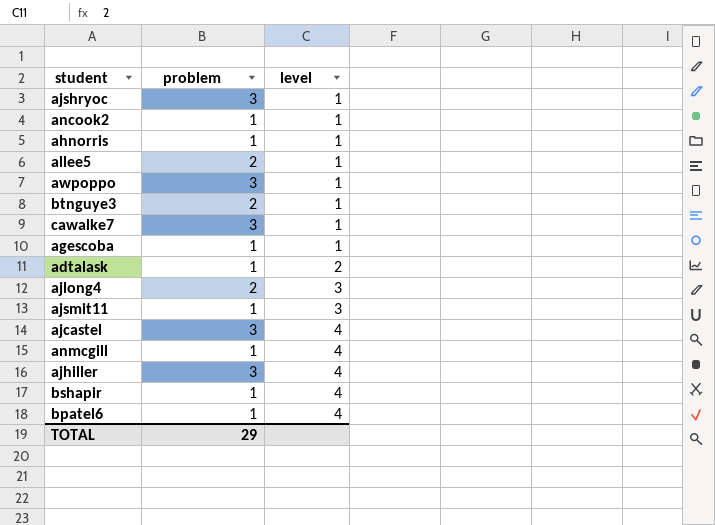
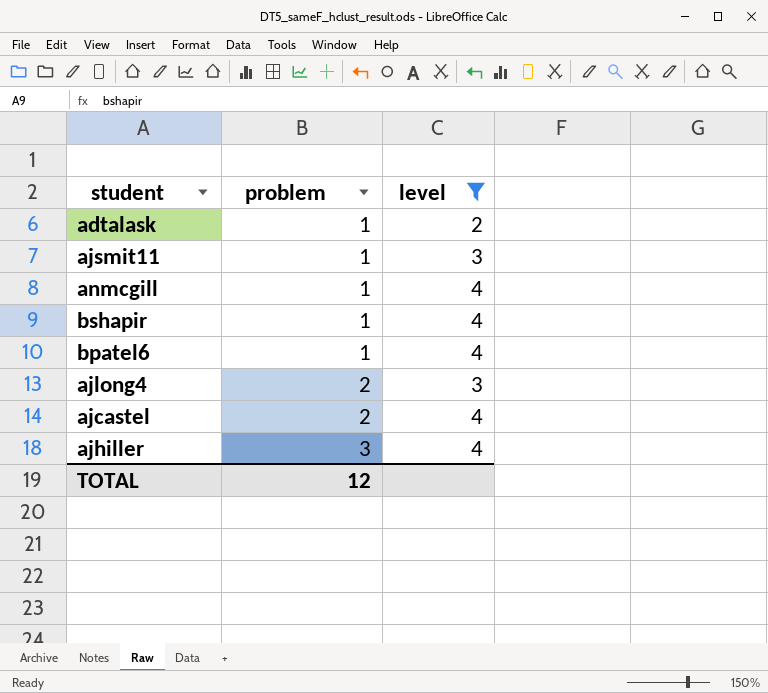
filter: none -> level != 1
row order: level ascending -> problem ascending
ajcastel | problem: 3 -> 2
TOTAL | problem: 29 -> 12

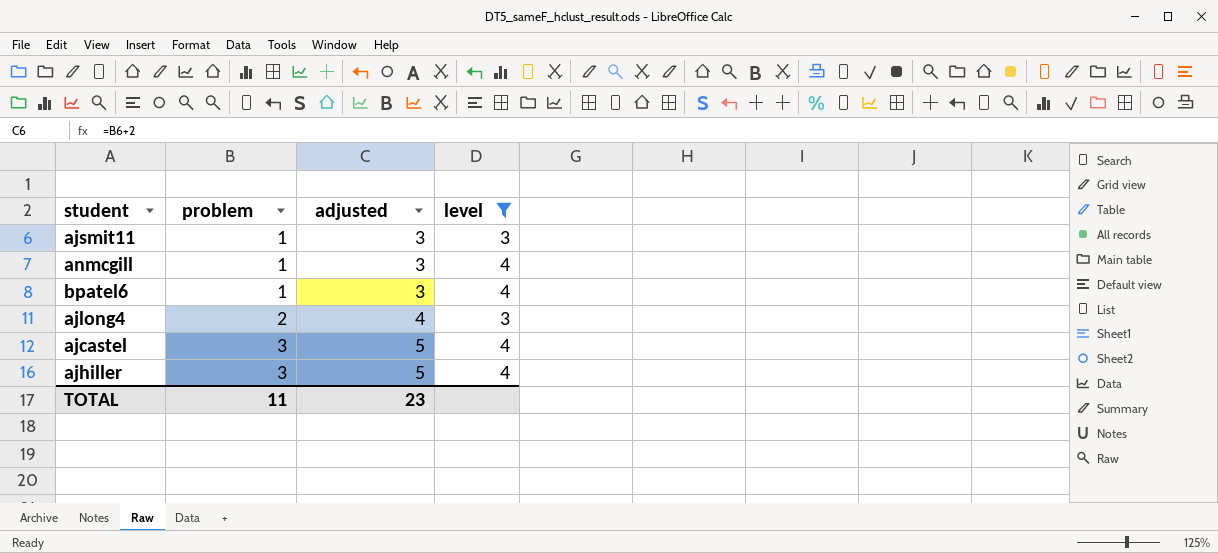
column adjusted | formula: none -> [problem] + 2
row adtalask: 1 | 2 -> none
row bshapir: 1 | 4 -> none
ajcastel | problem: 2 -> 3
TOTAL | problem: 12 -> 11

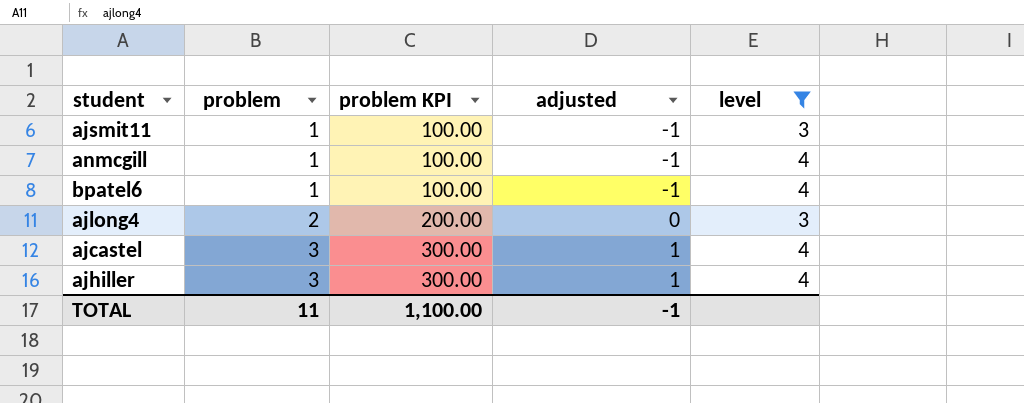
column problem KPI | formula: none -> [problem] * 100
column adjusted | formula: [problem] + 2 -> [problem] - 2
TOTAL | adjusted: 23 -> -1

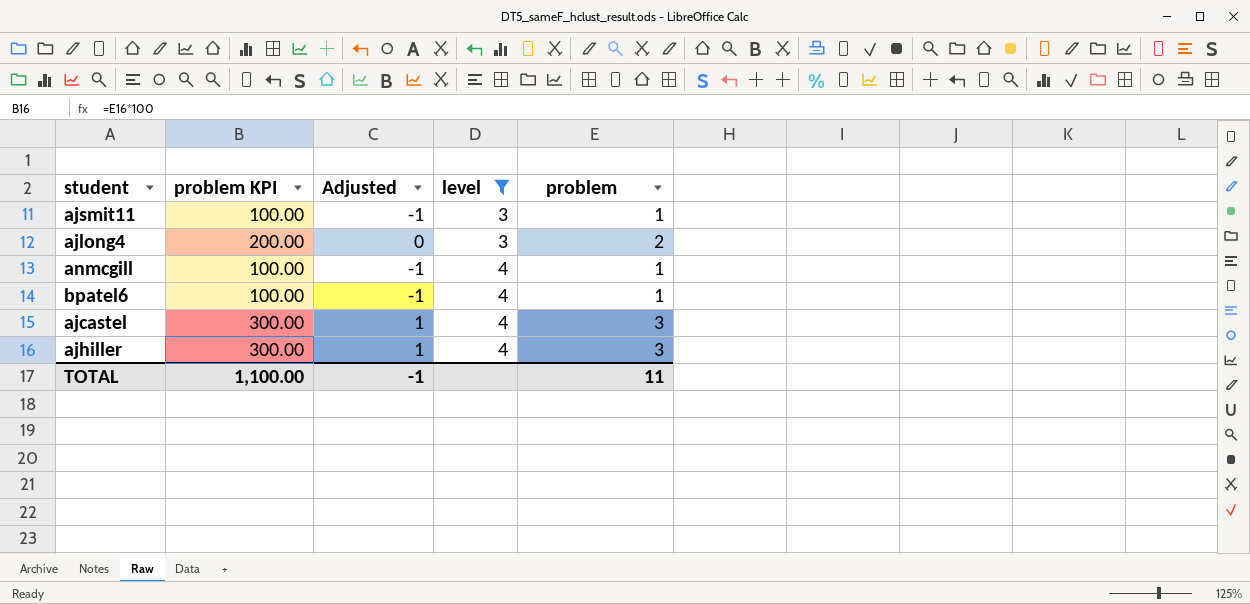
row order: problem ascending -> level ascending
column name: adjusted -> Adjusted
column problem | position: 2 -> 5

